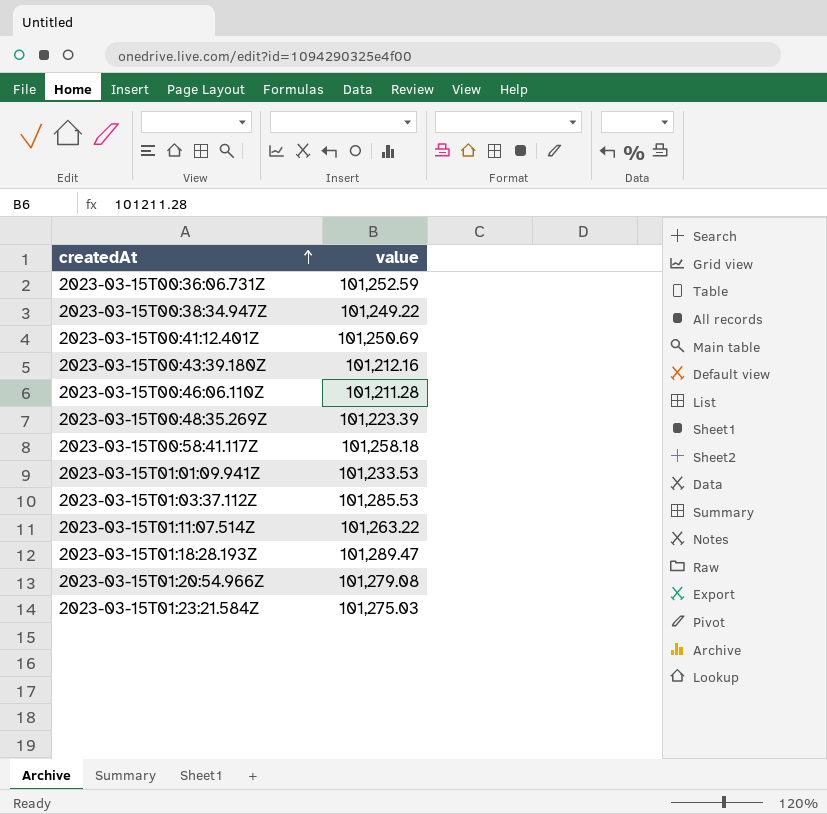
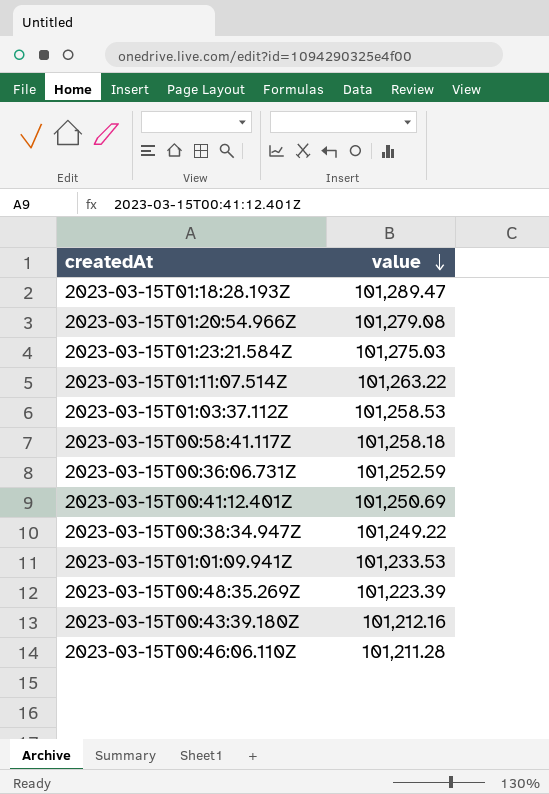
row order: createdAt ascending -> value descending
2023-03-15T01:03:37.112Z | value: 101,285.53 -> 101,258.53

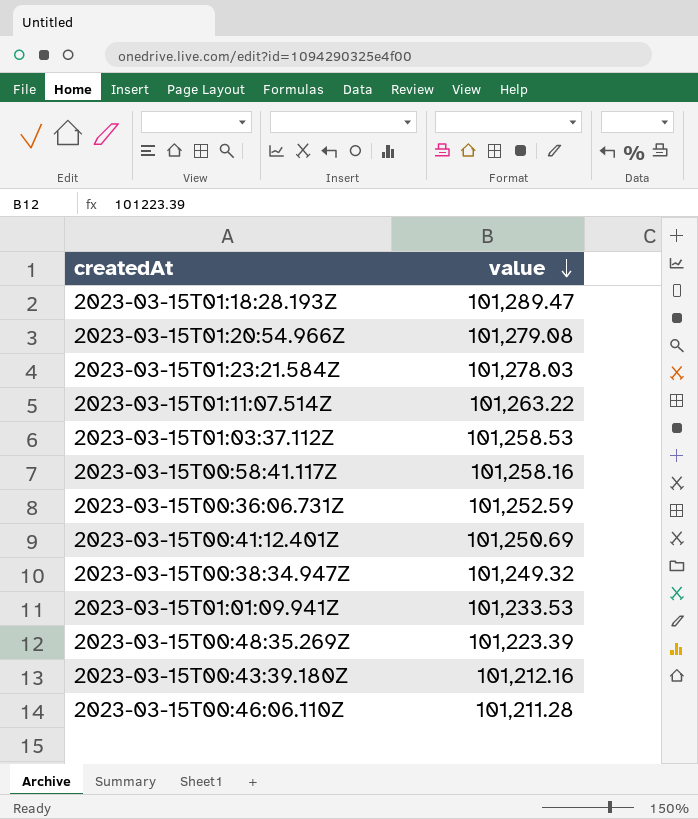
2023-03-15T01:23:21.584Z | value: 101,275.03 -> 101,278.03
2023-03-15T00:58:41.117Z | value: 101,258.18 -> 101,258.16
2023-03-15T00:38:34.947Z | value: 101,249.22 -> 101,249.32

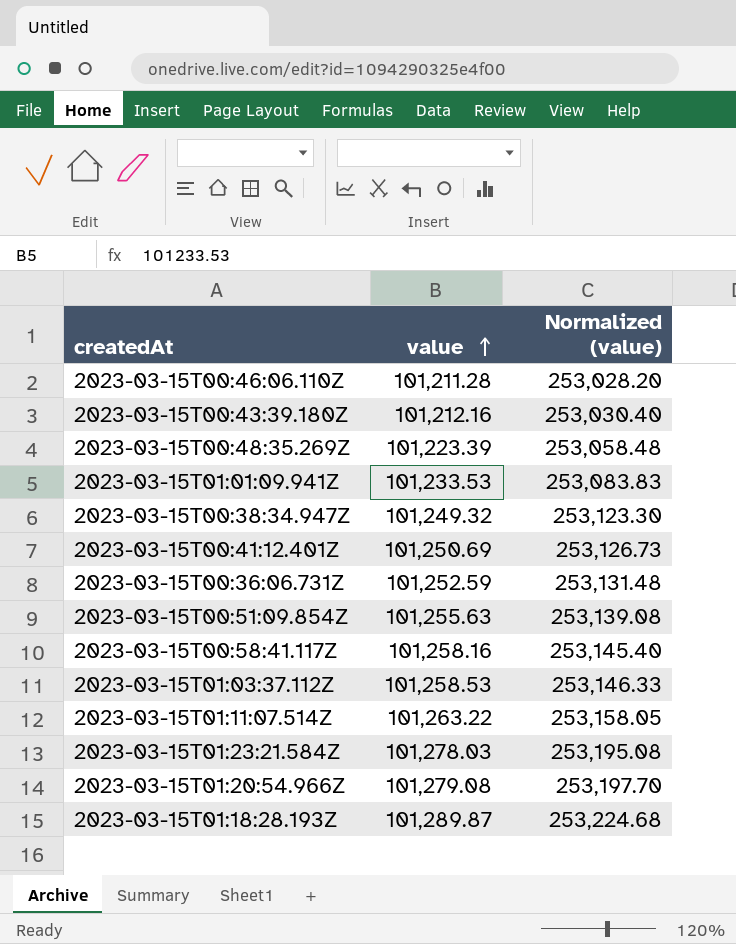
row order: value descending -> value ascending
column Normalized (value) | formula: none -> [value] * 2.5
row 2023-03-15T00:51:09.854Z: none -> 101,255.63 | 253,139.08
2023-03-15T01:18:28.193Z | value: 101,289.47 -> 101,289.87

